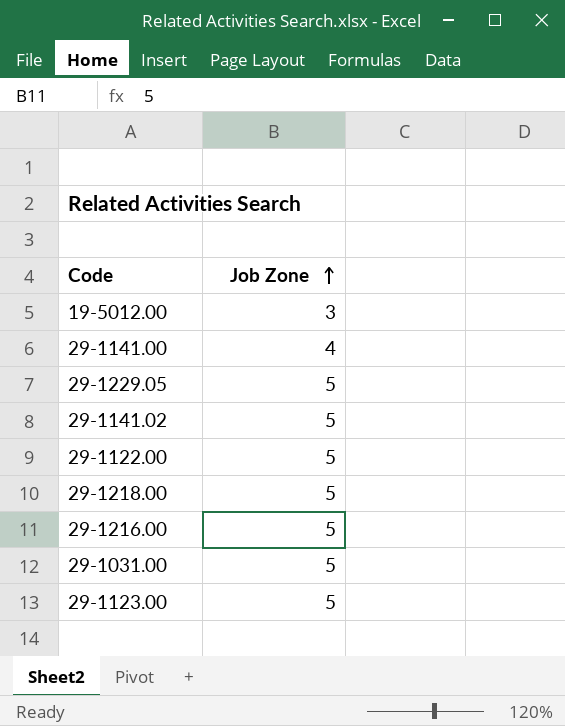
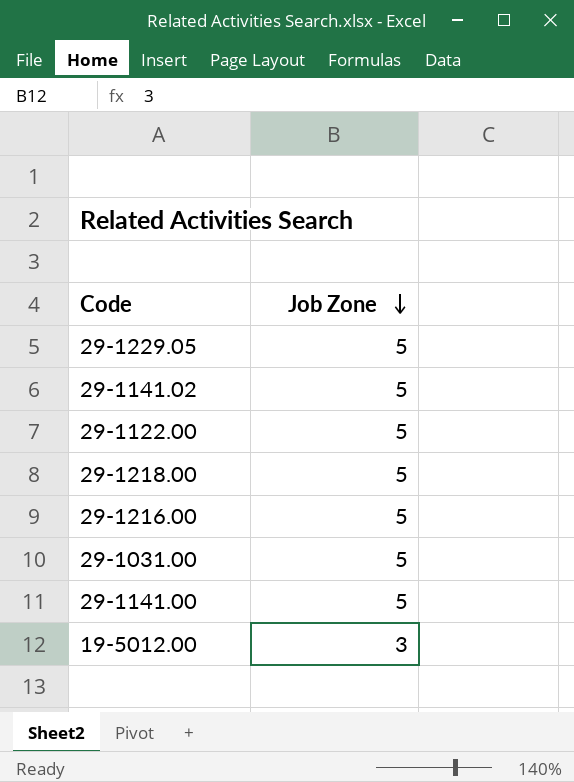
row order: Job Zone ascending -> Job Zone descending
row 29-1123.00: 5 -> none
29-1141.00 | Job Zone: 4 -> 5

